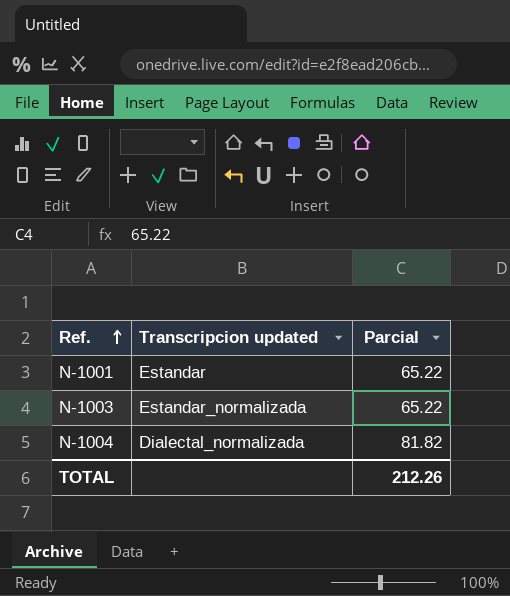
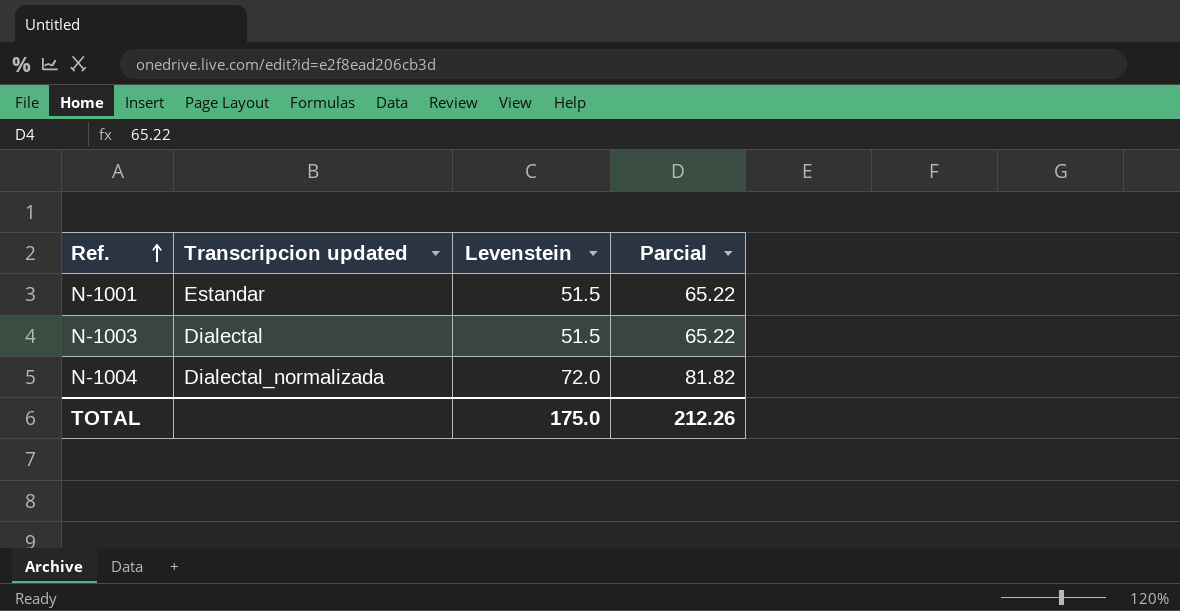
column Levenstein | position: none -> 3
N-1003 | Transcripcion updated: Estandar_normalizada -> Dialectal

